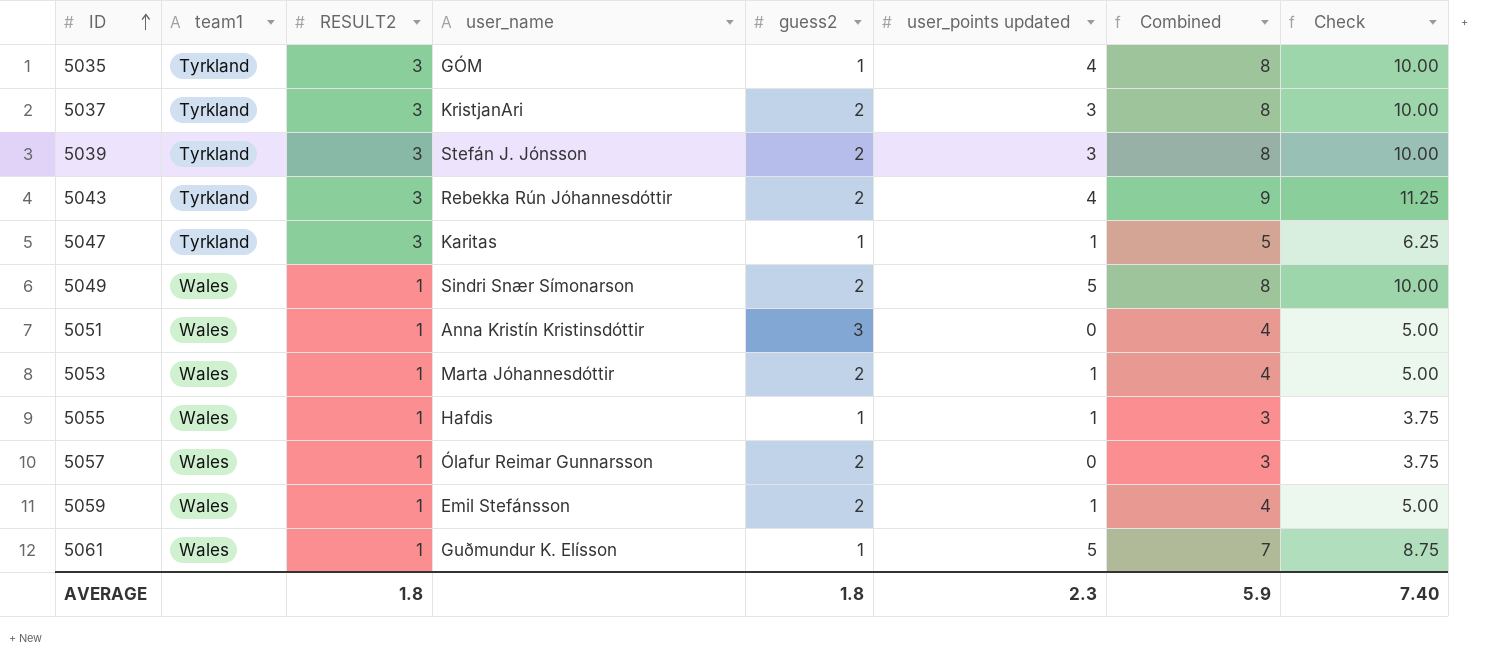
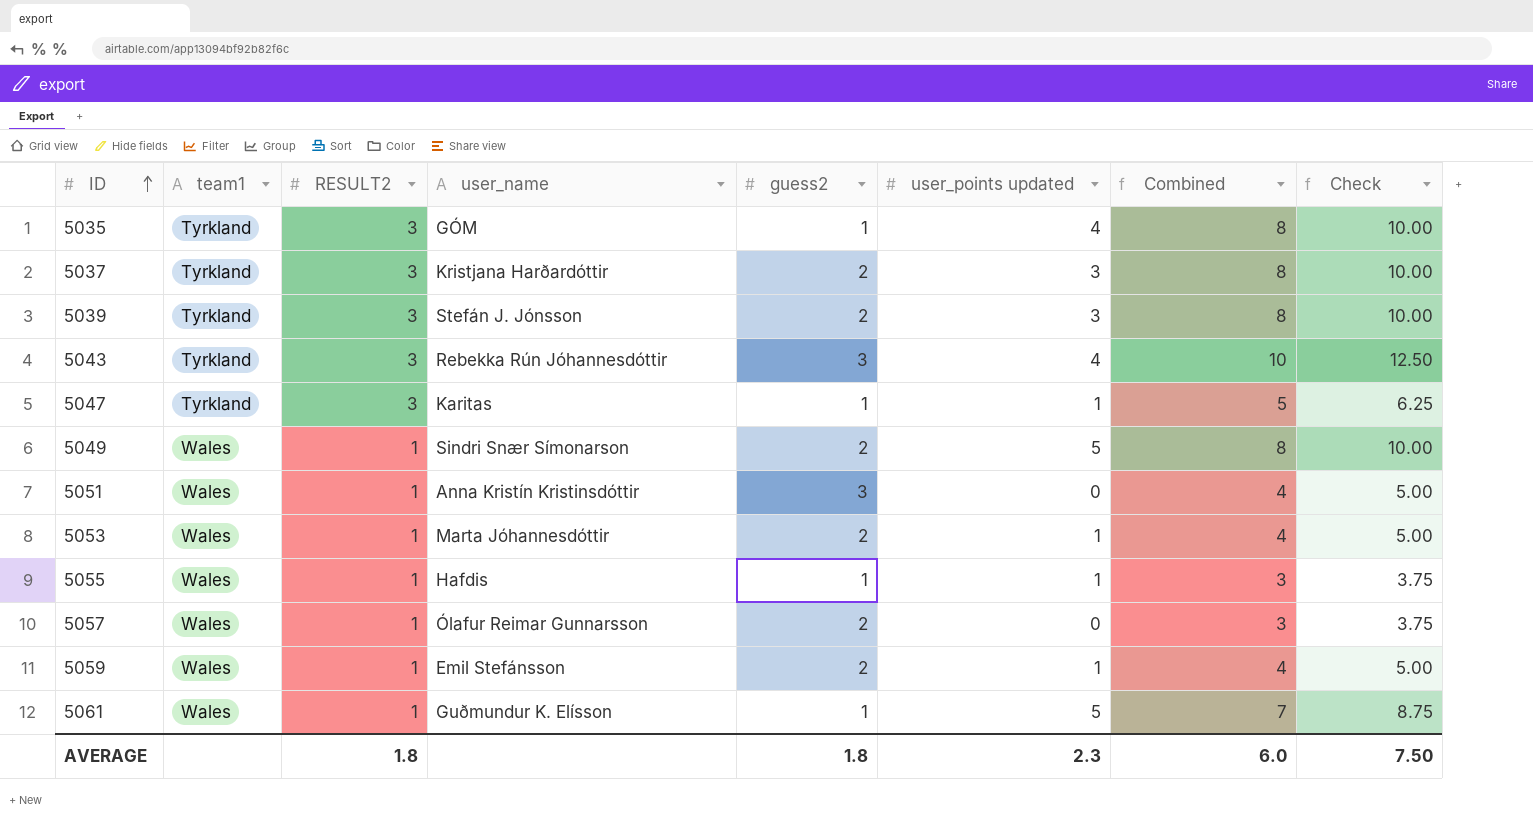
5037 | user_name: KristjanAri -> Kristjana Harðardóttir
5043 | guess2: 2 -> 3
5043 | Combined: 9 -> 10
5043 | Check: 11.25 -> 12.50
AVERAGE | Combined: 5.9 -> 6.0
AVERAGE | Check: 7.40 -> 7.50

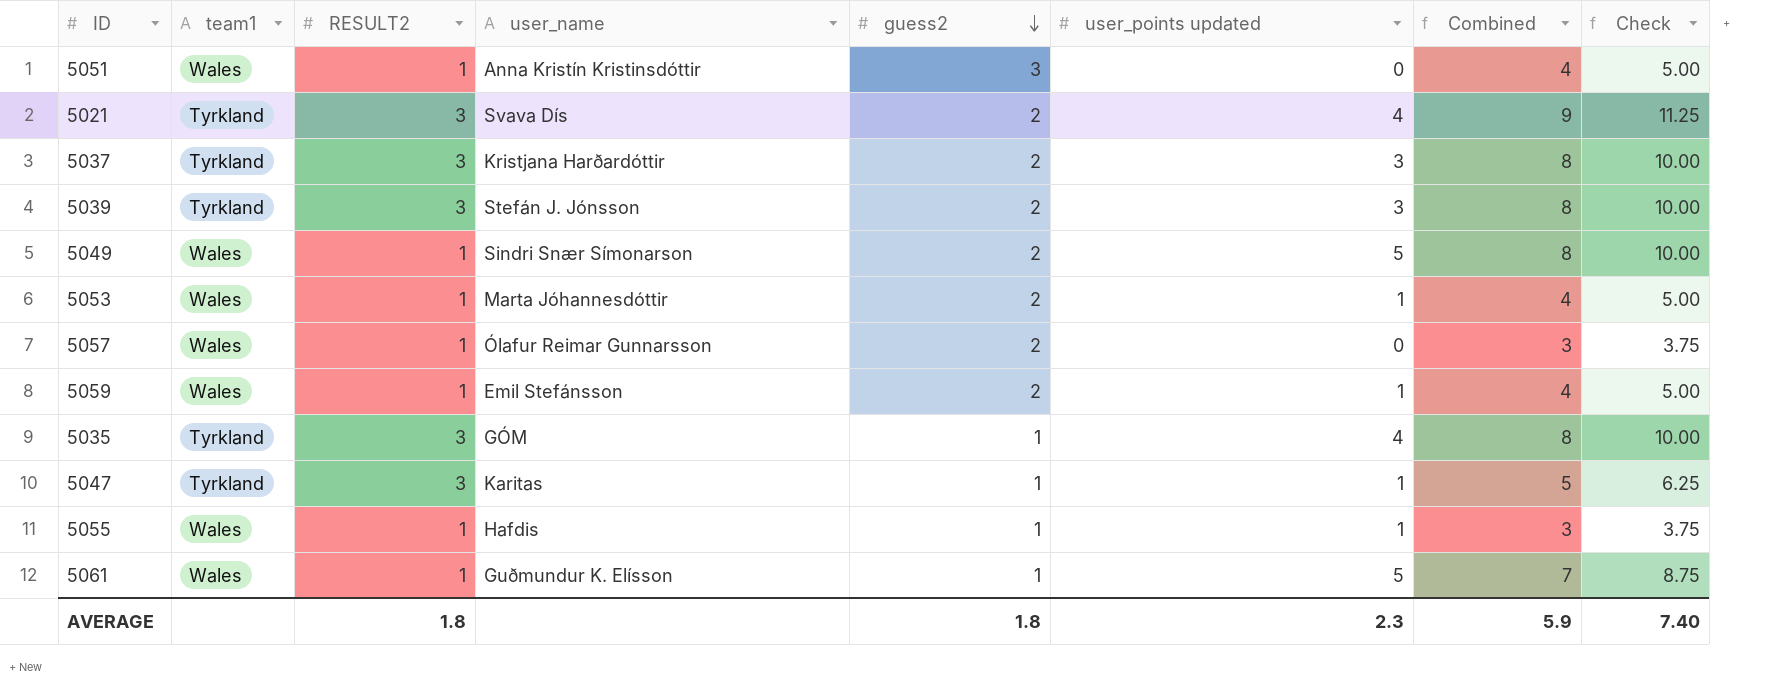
row order: ID ascending -> guess2 descending
row 5043: Tyrkland | 3 | Rebekka Rún Jóhannesdóttir | 3 | 4 | 10 | 12.50 -> none
row 5021: none -> Tyrkland | 3 | Svava Dís | 2 | 4 | 9 | 11.25
AVERAGE | Combined: 6.0 -> 5.9
AVERAGE | Check: 7.50 -> 7.40

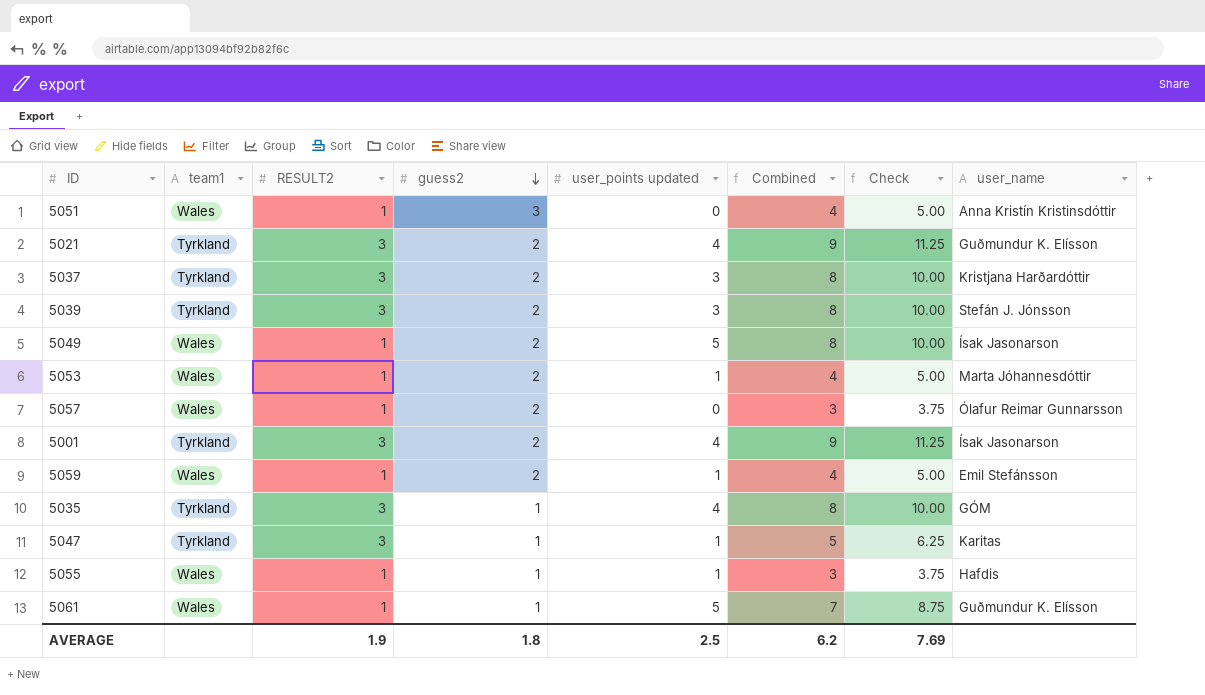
column user_name | position: 4 -> 8
5021 | user_name: Svava Dís -> Guðmundur K. Elísson
5049 | user_name: Sindri Snær Símonarson -> Ísak Jasonarson
row 5001: none -> Tyrkland | 3 | 2 | 4 | 9 | 11.25 | Ísak Jasonarson
AVERAGE | RESULT2: 1.8 -> 1.9
AVERAGE | user_points updated: 2.3 -> 2.5
AVERAGE | Combined: 5.9 -> 6.2
AVERAGE | Check: 7.40 -> 7.69

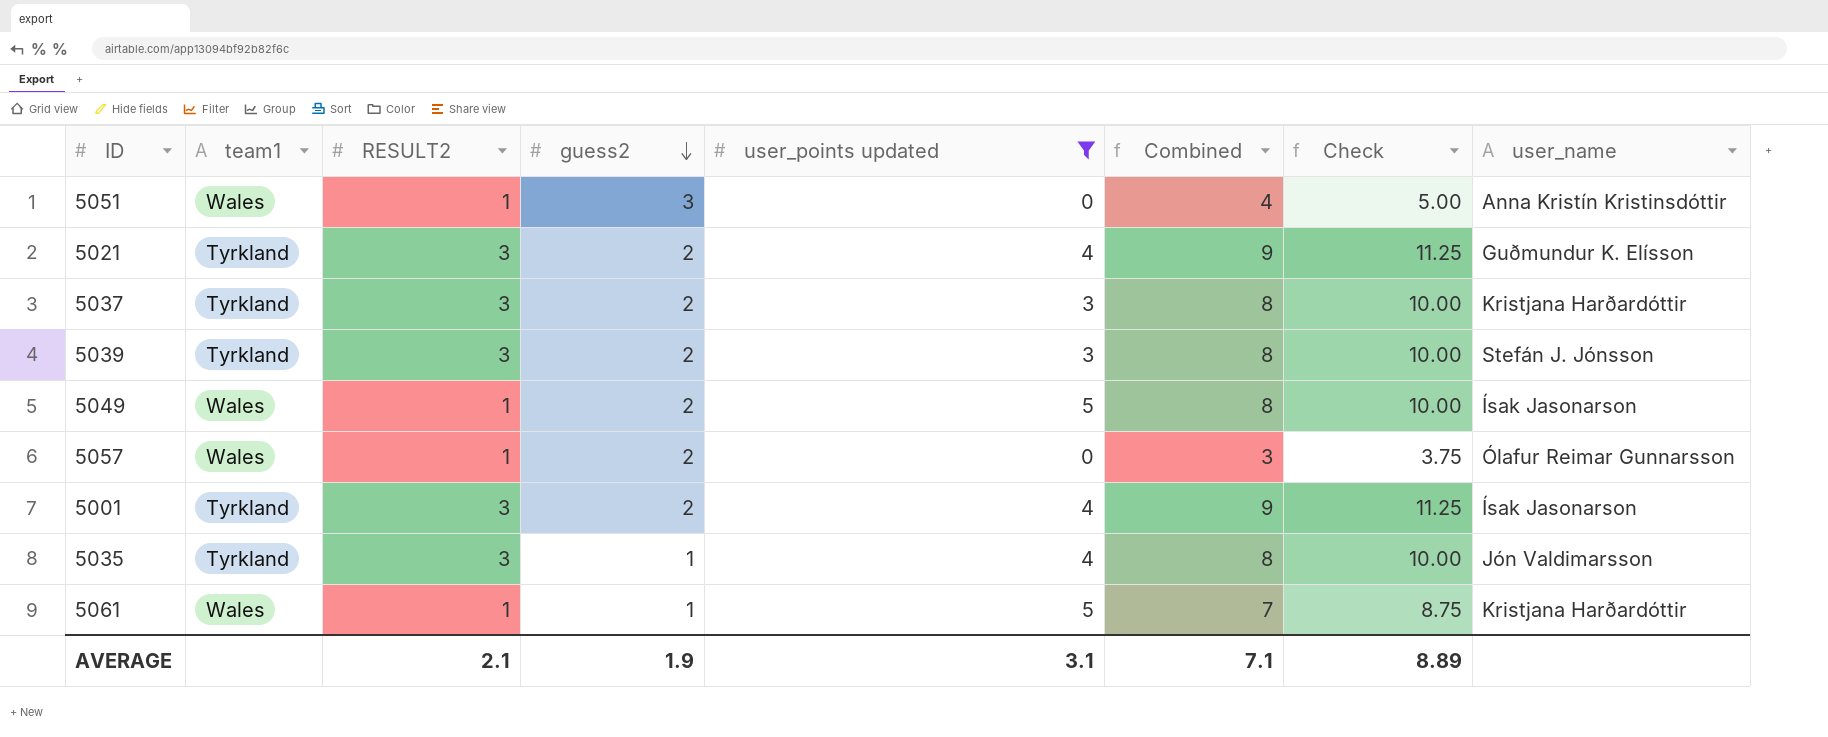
filter: none -> user_points updated != 1
5035 | user_name: GÓM -> Jón Valdimarsson
5061 | user_name: Guðmundur K. Elísson -> Kristjana Harðardóttir
AVERAGE | RESULT2: 1.9 -> 2.1
AVERAGE | guess2: 1.8 -> 1.9
AVERAGE | user_points updated: 2.5 -> 3.1
AVERAGE | Combined: 6.2 -> 7.1
AVERAGE | Check: 7.69 -> 8.89

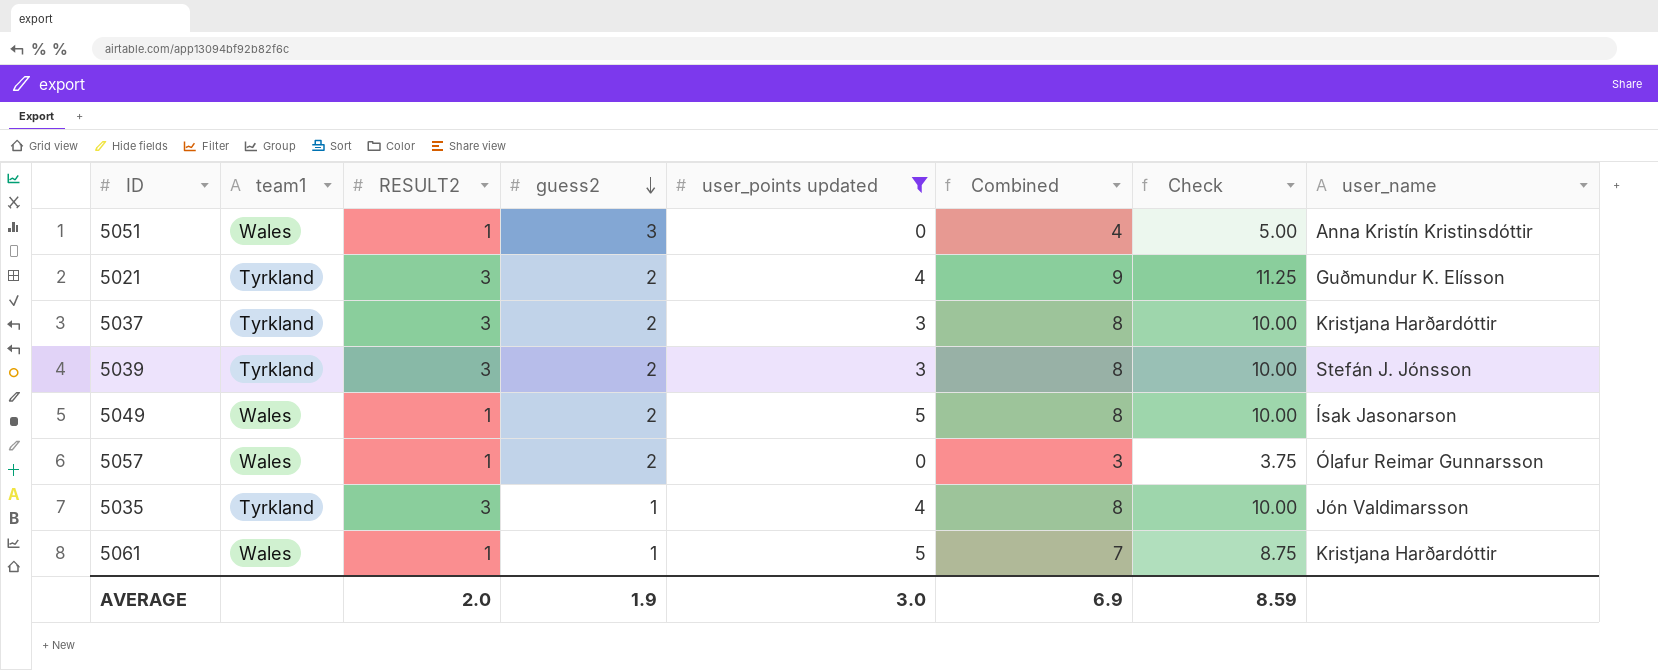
row 5001: Tyrkland | 3 | 2 | 4 | 9 | 11.25 | Ísak Jasonarson -> none
AVERAGE | RESULT2: 2.1 -> 2.0
AVERAGE | user_points updated: 3.1 -> 3.0
AVERAGE | Combined: 7.1 -> 6.9
AVERAGE | Check: 8.89 -> 8.59

